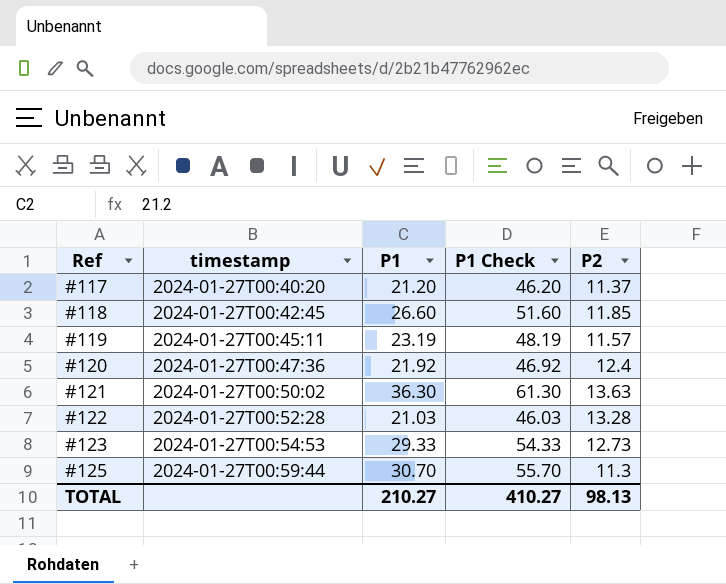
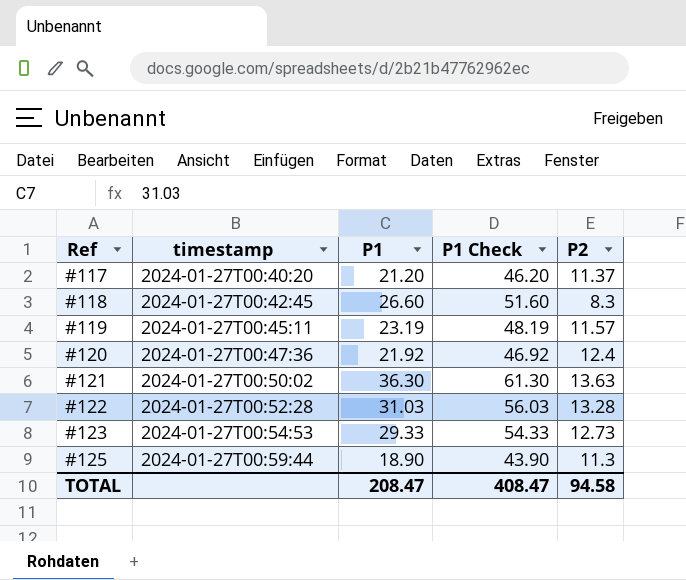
#118 | P2: 11.85 -> 8.3
#122 | P1: 21.03 -> 31.03
#122 | P1 Check: 46.03 -> 56.03
#125 | P1: 30.70 -> 18.90
#125 | P1 Check: 55.70 -> 43.90
TOTAL | P1: 210.27 -> 208.47
TOTAL | P1 Check: 410.27 -> 408.47
TOTAL | P2: 98.13 -> 94.58

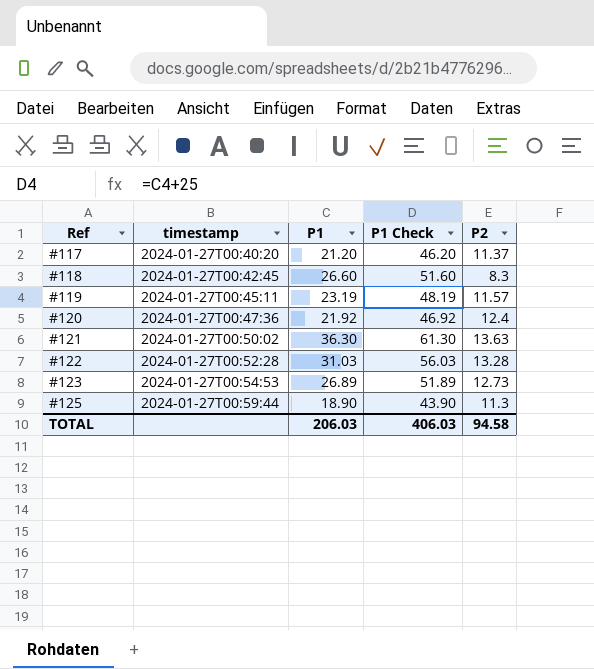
#123 | P1: 29.33 -> 26.89
#123 | P1 Check: 54.33 -> 51.89
TOTAL | P1: 208.47 -> 206.03
TOTAL | P1 Check: 408.47 -> 406.03

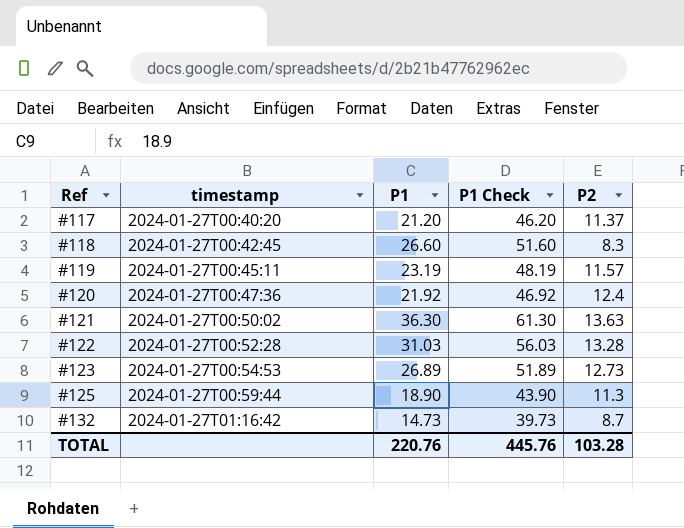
row #132: none -> 2024-01-27T01:16:42 | 14.73 | 39.73 | 8.7
TOTAL | P1: 206.03 -> 220.76
TOTAL | P1 Check: 406.03 -> 445.76
TOTAL | P2: 94.58 -> 103.28

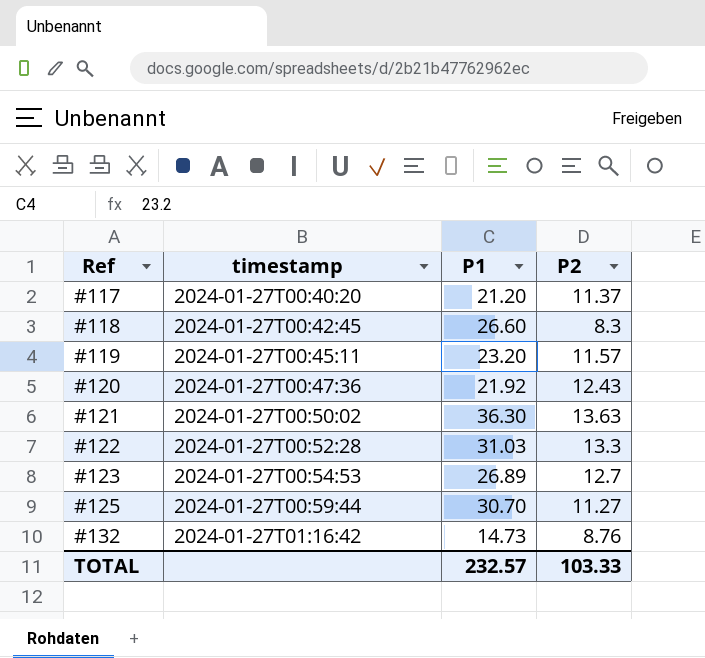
column P1 Check | formula: [P1] + 25 -> none
#119 | P1: 23.19 -> 23.20
#120 | P2: 12.4 -> 12.43
#122 | P2: 13.28 -> 13.3
#123 | P2: 12.73 -> 12.7
#125 | P1: 18.90 -> 30.70
#125 | P2: 11.3 -> 11.27
#132 | P2: 8.7 -> 8.76
TOTAL | P1: 220.76 -> 232.57
TOTAL | P2: 103.28 -> 103.33

